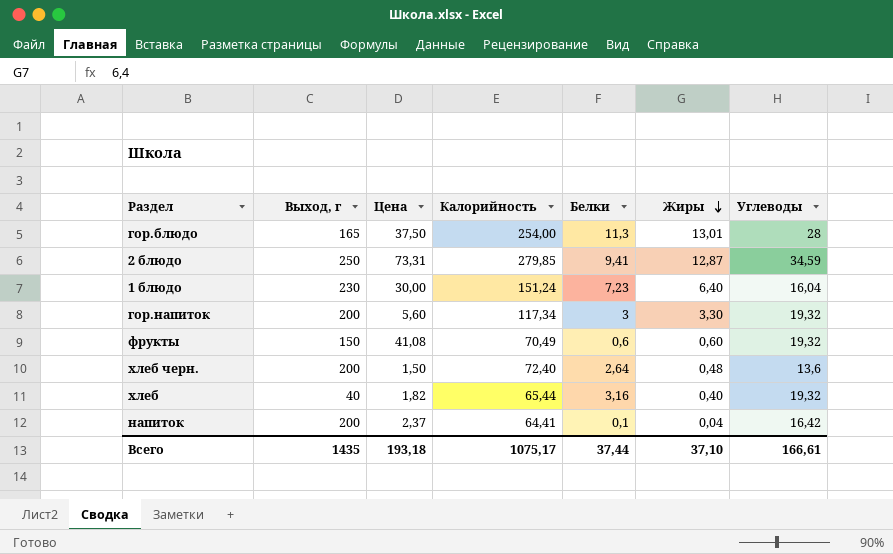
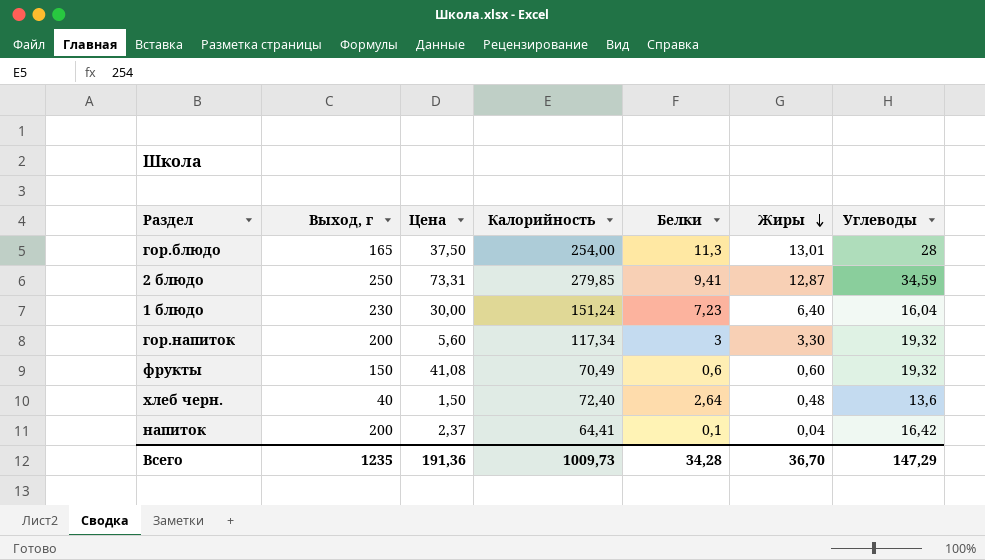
row хлеб: 40 | 1,82 | 65,44 | 3,16 | 0,40 | 19,32 -> none
хлеб черн. | Выход, г: 200 -> 40
Всего | Выход, г: 1435 -> 1235
Всего | Цена: 193,18 -> 191,36
Всего | Калорийность: 1075,17 -> 1009,73
Всего | Белки: 37,44 -> 34,28
Всего | Жиры: 37,10 -> 36,70
Всего | Углеводы: 166,61 -> 147,29

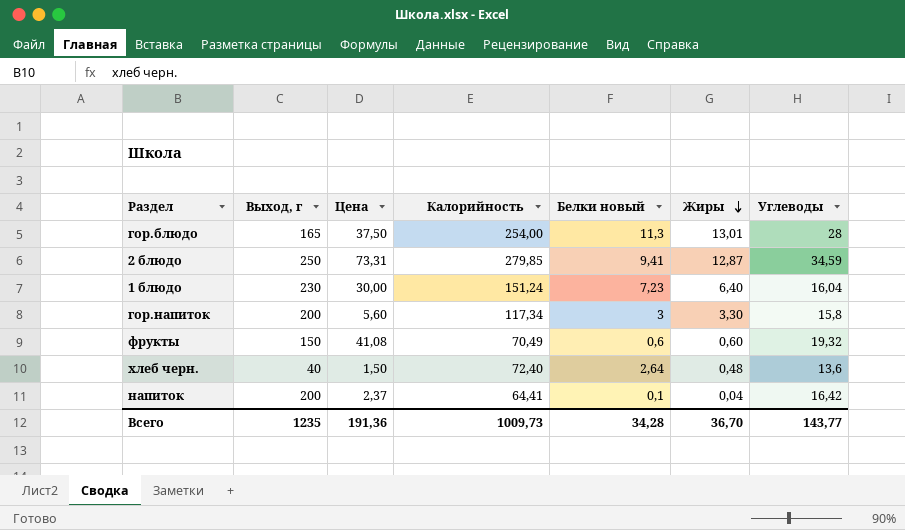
column name: Белки -> Белки новый
гор.напиток | Углеводы: 19,32 -> 15,8
Всего | Углеводы: 147,29 -> 143,77

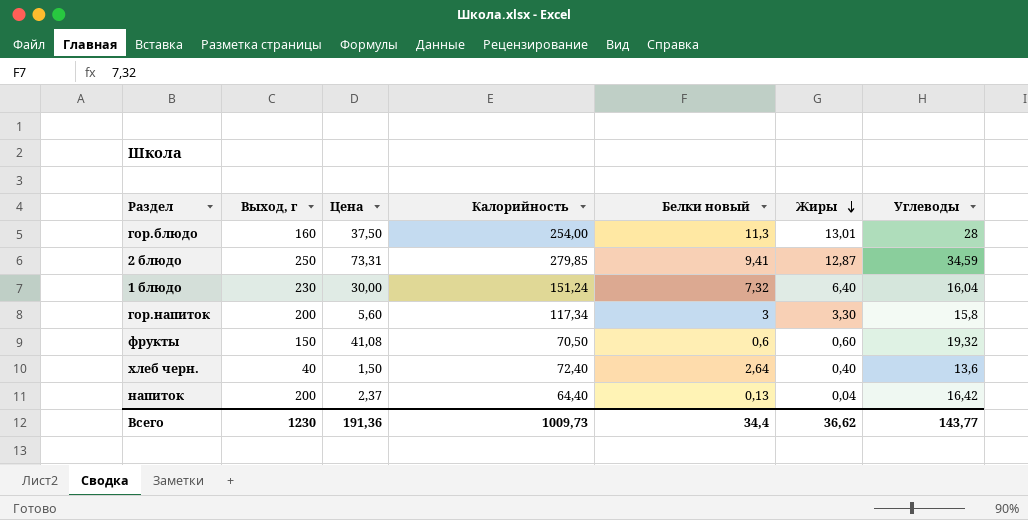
гор.блюдо | Выход, г: 165 -> 160
1 блюдо | Белки новый: 7,23 -> 7,32
фрукты | Калорийность: 70,49 -> 70,50
хлеб черн. | Жиры: 0,48 -> 0,40
напиток | Калорийность: 64,41 -> 64,40
напиток | Белки новый: 0,1 -> 0,13
Всего | Выход, г: 1235 -> 1230
Всего | Белки новый: 34,28 -> 34,4
Всего | Жиры: 36,70 -> 36,62

